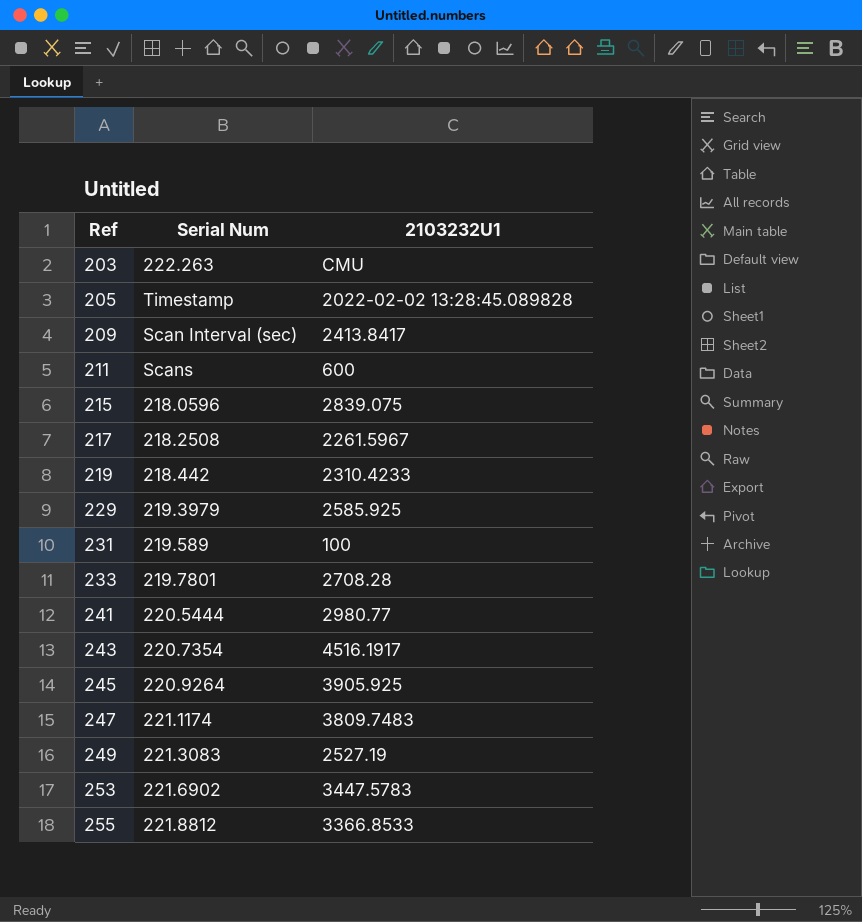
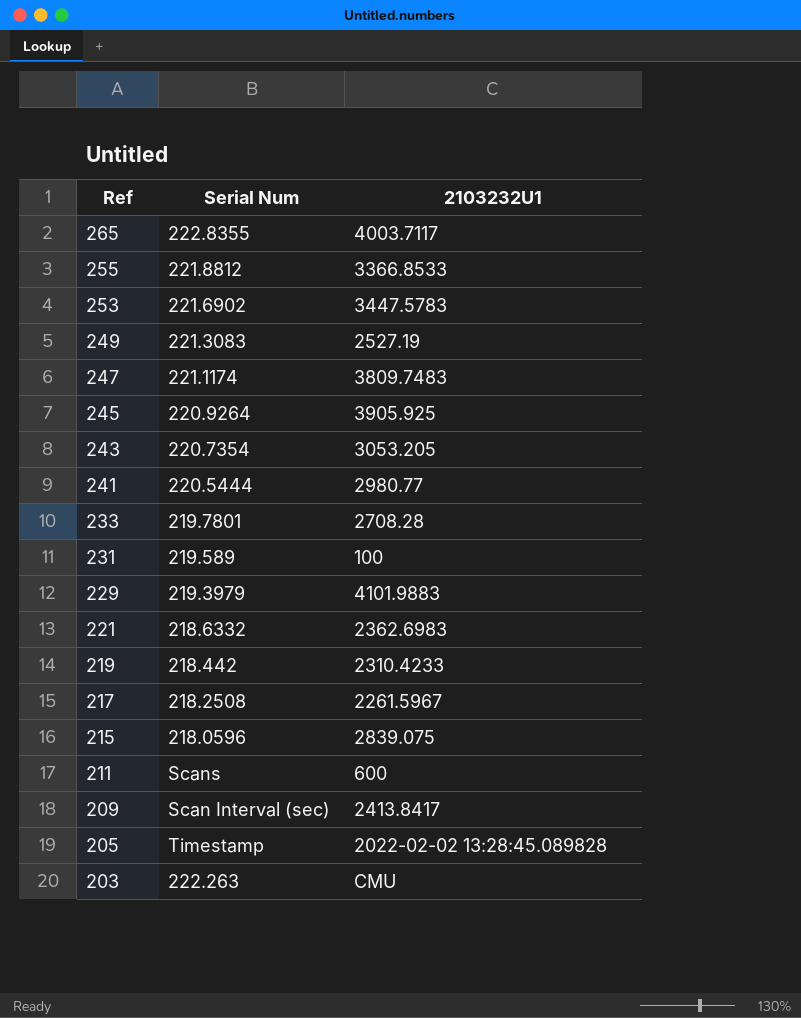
row order: Ref ascending -> Ref descending
row 265: none -> 222.8355 | 4003.7117
243 | 2103232U1: 4516.1917 -> 3053.205
229 | 2103232U1: 2585.925 -> 4101.9883
row 221: none -> 218.6332 | 2362.6983

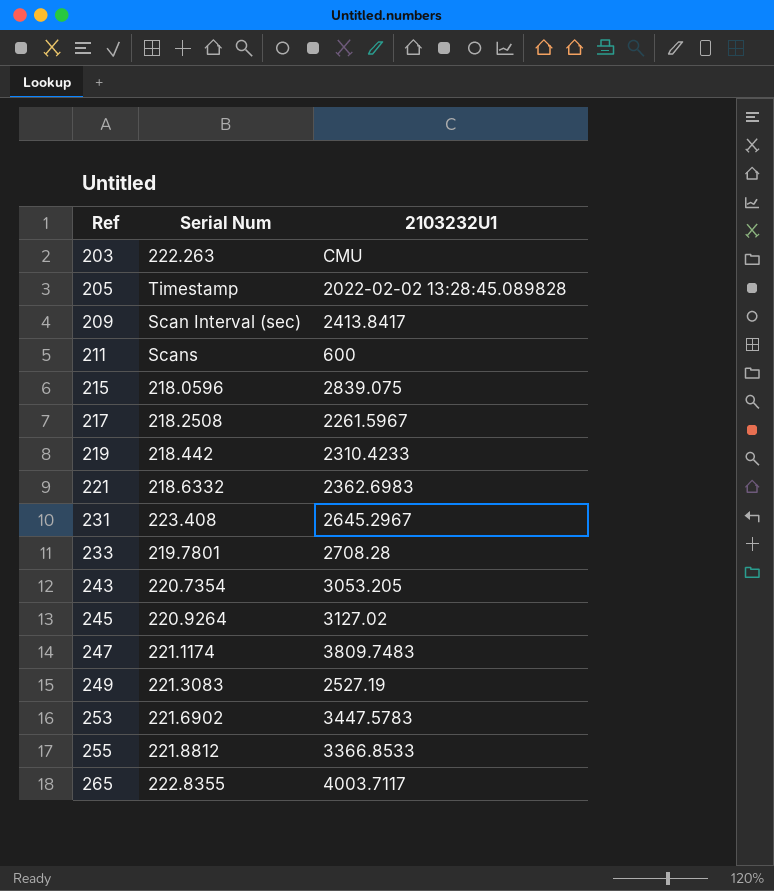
row order: Ref descending -> Ref ascending
row 241: 220.5444 | 2980.77 -> none
row 229: 219.3979 | 4101.9883 -> none
231 | Serial Num: 219.589 -> 223.408
231 | 2103232U1: 100 -> 2645.2967
245 | 2103232U1: 3905.925 -> 3127.02

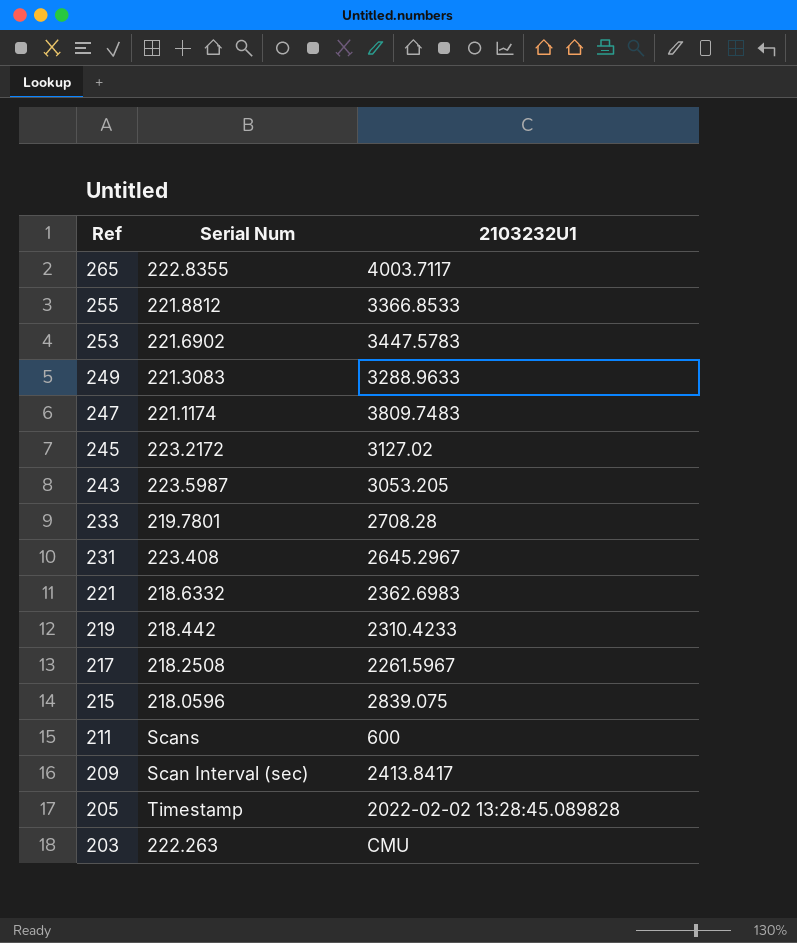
row order: Ref ascending -> Ref descending
249 | 2103232U1: 2527.19 -> 3288.9633
245 | Serial Num: 220.9264 -> 223.2172
243 | Serial Num: 220.7354 -> 223.5987

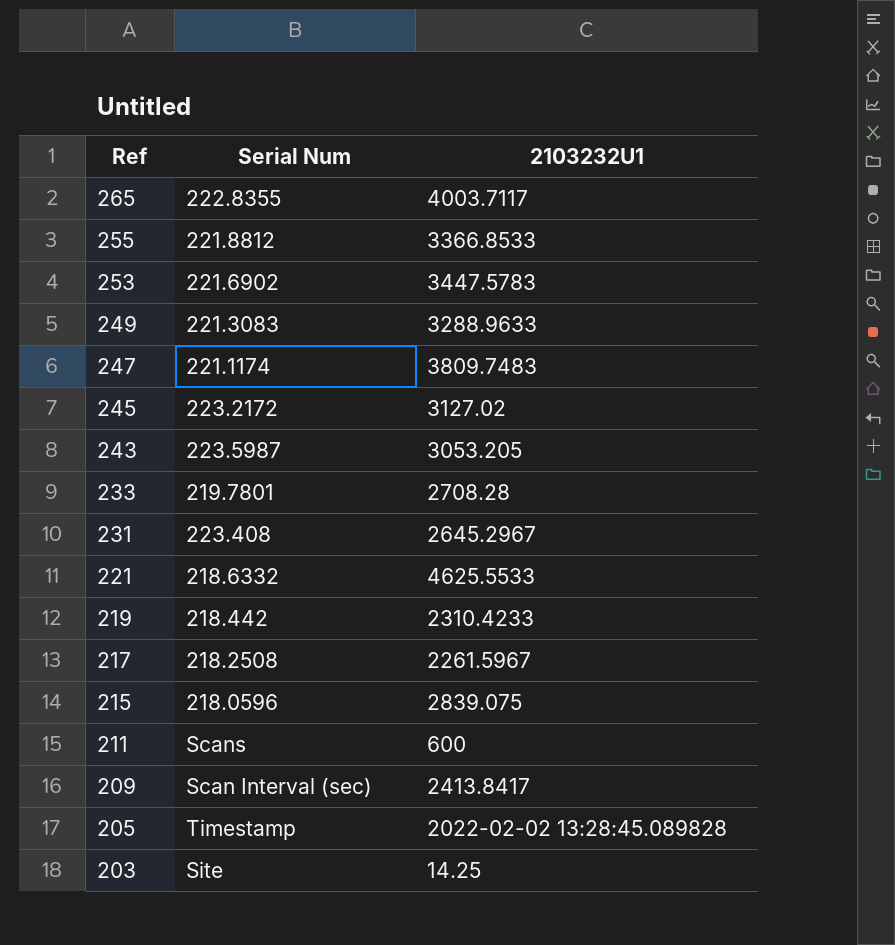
221 | 2103232U1: 2362.6983 -> 4625.5533
203 | Serial Num: 222.263 -> Site
203 | 2103232U1: CMU -> 14.25

